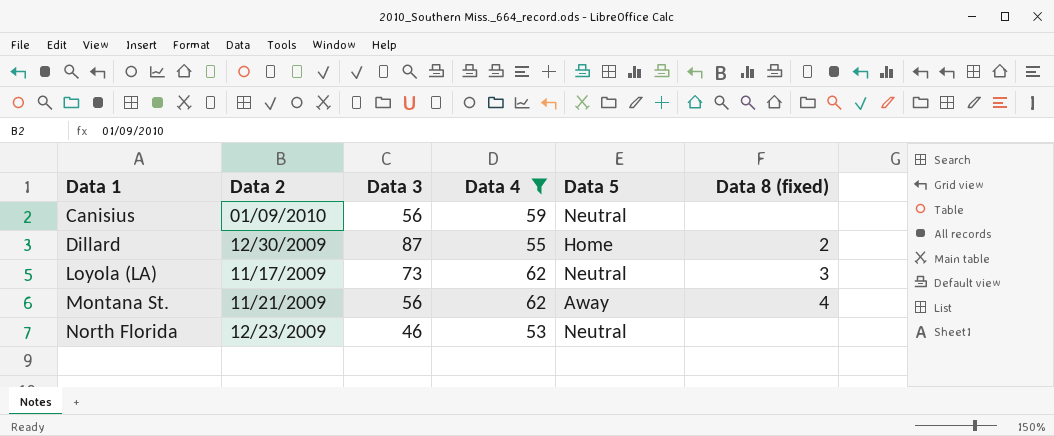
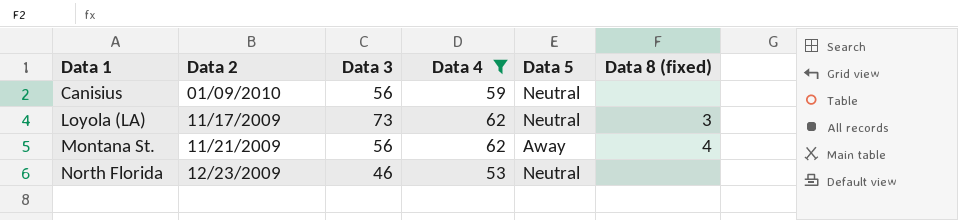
row Dillard: 12/30/2009 | 87 | 55 | Home | 2 -> none

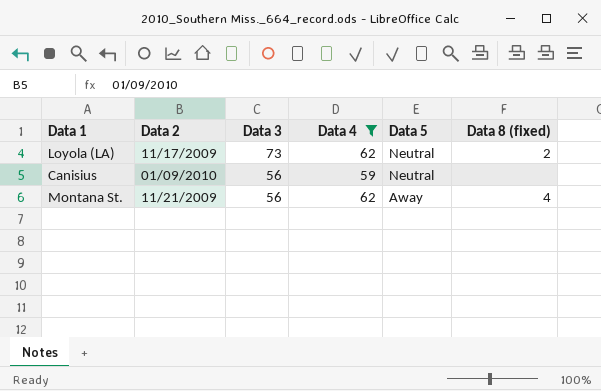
row order: Data 1 ascending -> Data 3 descending
row North Florida: 12/23/2009 | 46 | 53 | Neutral | none -> none
Loyola (LA) | Data 8 (fixed): 3 -> 2

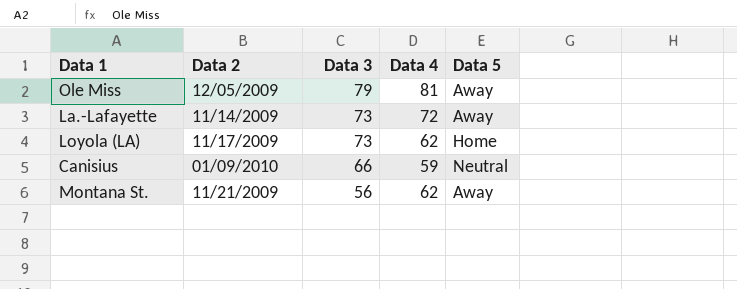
filter: Data 4 <= 62 -> none
column Data 8 (fixed) | position: 6 -> none
Loyola (LA) | Data 5: Neutral -> Home
Canisius | Data 3: 56 -> 66

